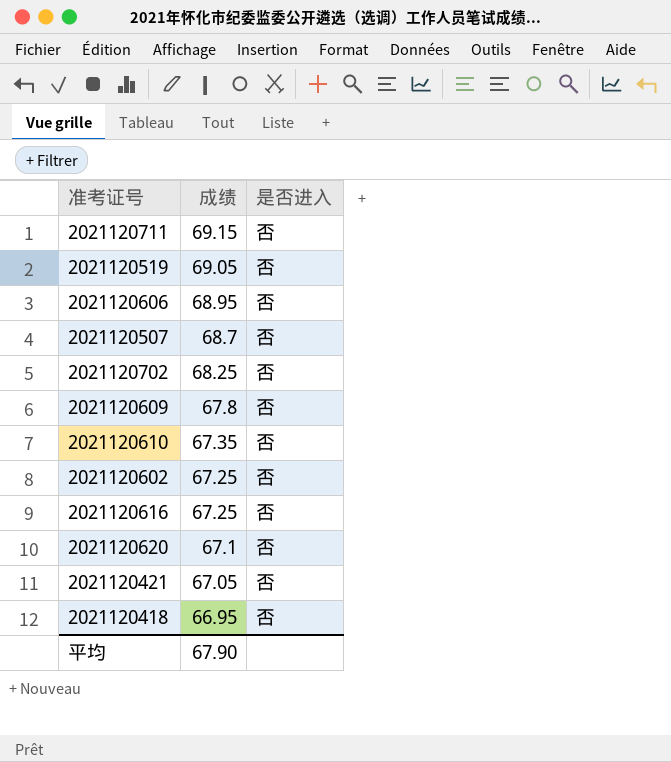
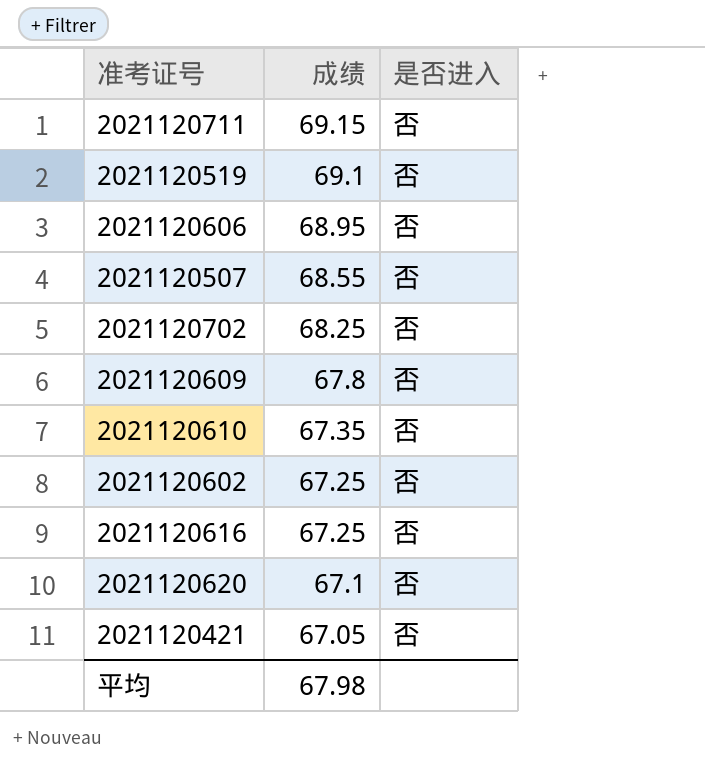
row 2021120418: 66.95 | 否 -> none
2021120519 | 成绩: 69.05 -> 69.1
2021120507 | 成绩: 68.7 -> 68.55
平均 | 成绩: 67.90 -> 67.98

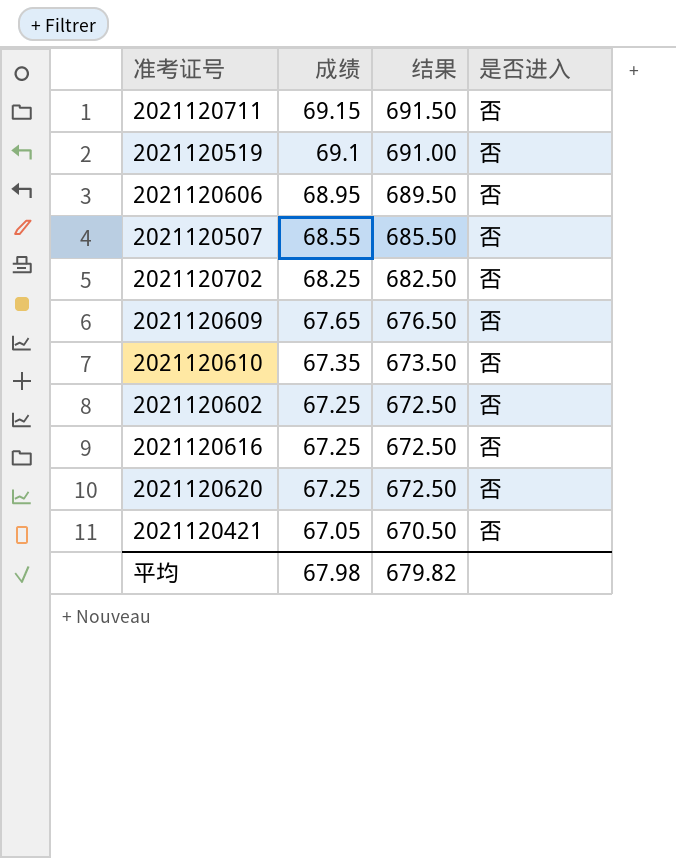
column 结果 | formula: none -> [成绩] * 10
2021120609 | 成绩: 67.8 -> 67.65
2021120620 | 成绩: 67.1 -> 67.25

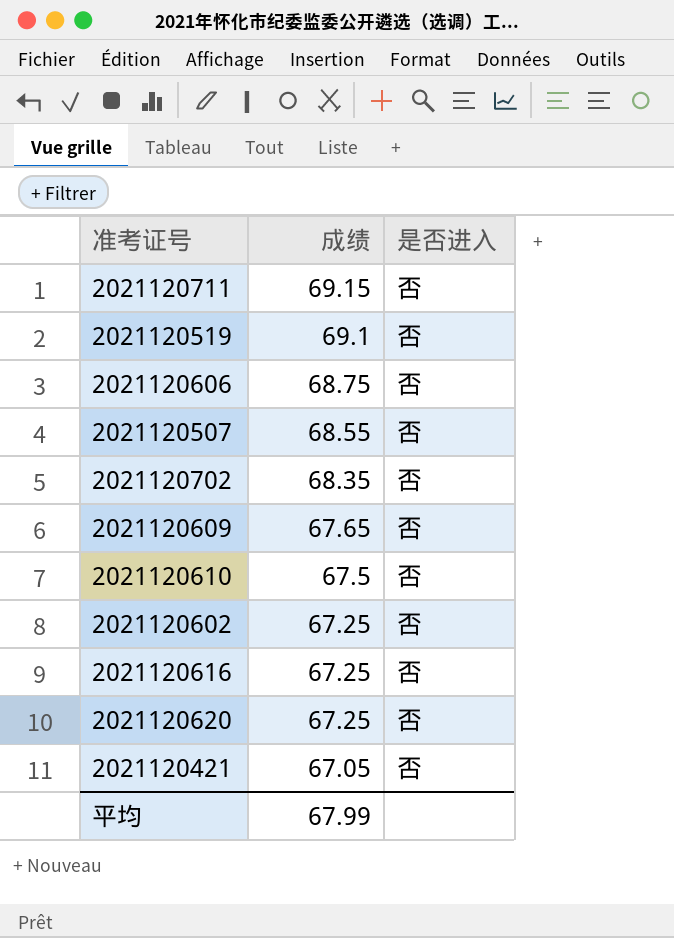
column 结果 | formula: [成绩] * 10 -> none
2021120606 | 成绩: 68.95 -> 68.75
2021120702 | 成绩: 68.25 -> 68.35
2021120610 | 成绩: 67.35 -> 67.5
平均 | 成绩: 67.98 -> 67.99

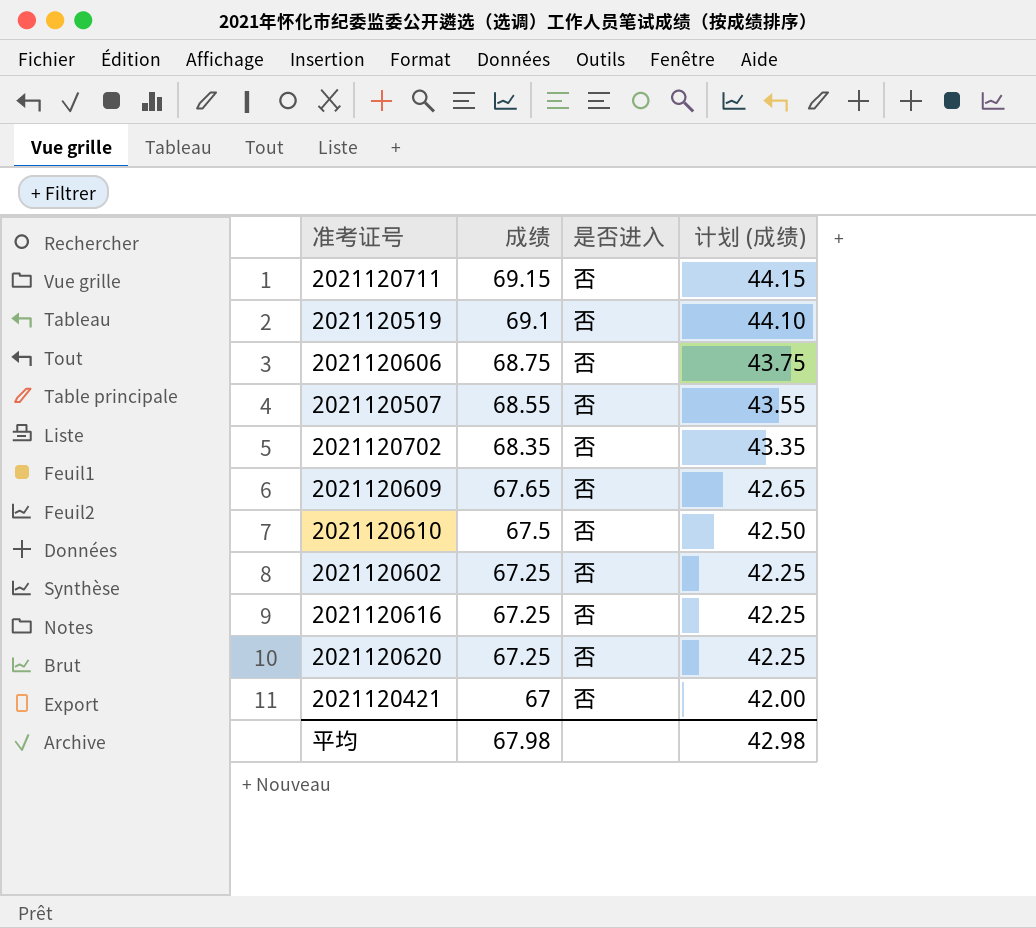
column 计划 (成绩) | formula: none -> [成绩] - 25
2021120421 | 成绩: 67.05 -> 67
平均 | 成绩: 67.99 -> 67.98

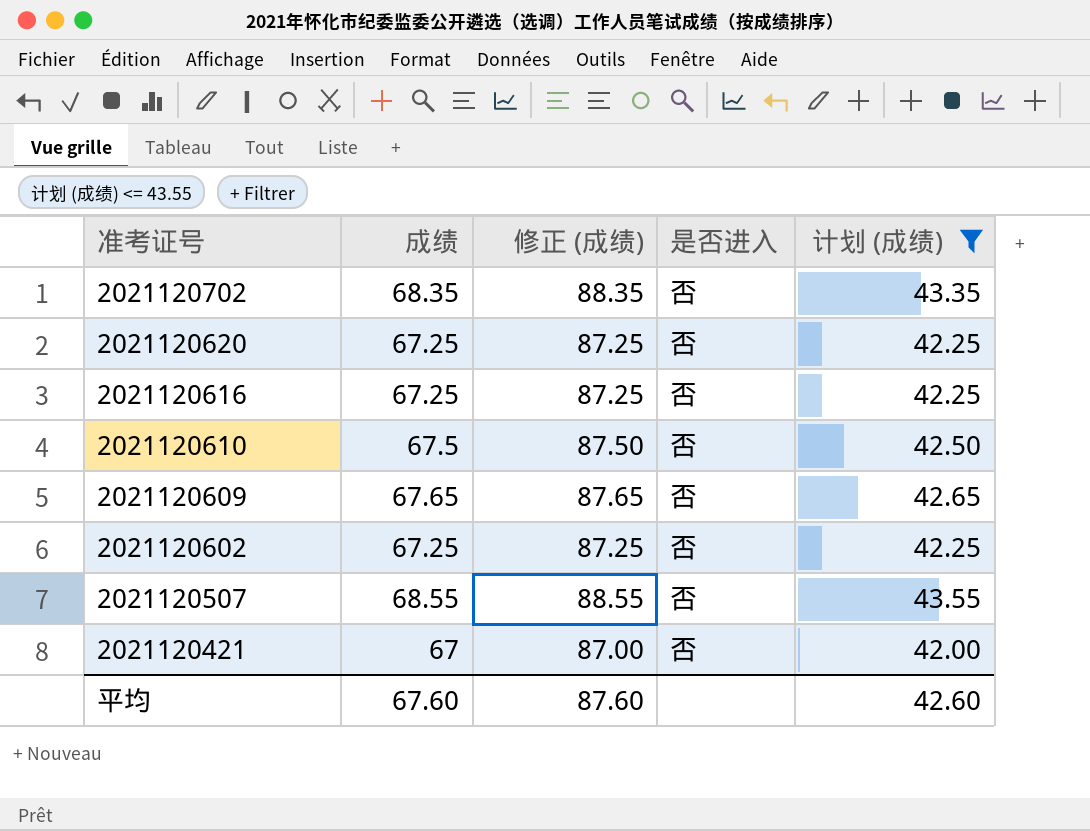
filter: none -> 计划 (成绩) <= 43.55
row order: 成绩 descending -> 准考证号 descending
column 修正 (成绩) | formula: none -> [成绩] + 20
平均 | 成绩: 67.98 -> 67.60
平均 | 计划 (成绩): 42.98 -> 42.60

